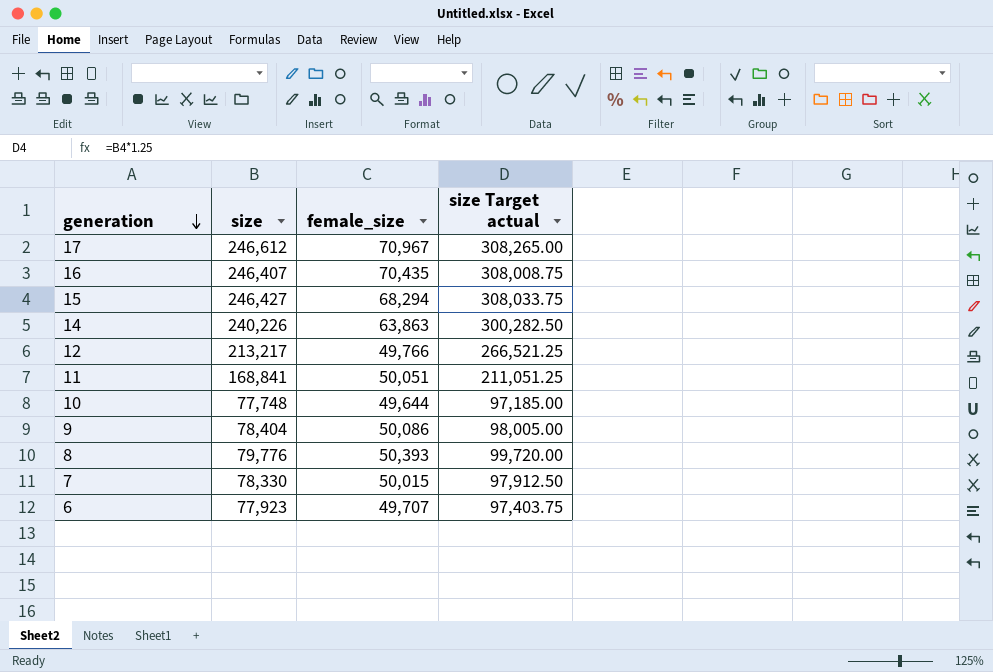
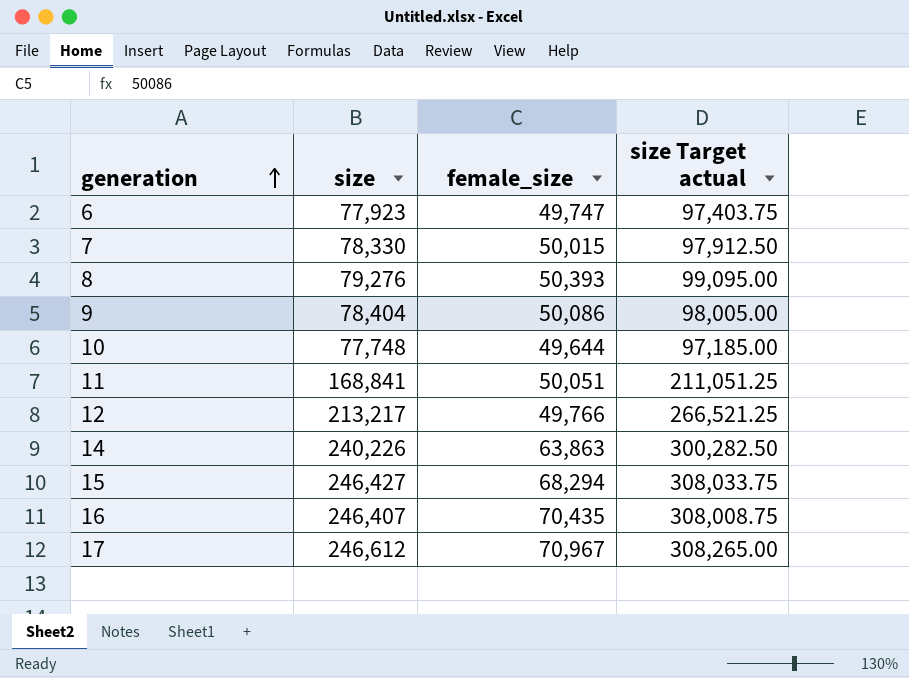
row order: generation descending -> generation ascending
6 | female_size: 49,707 -> 49,747
8 | size: 79,776 -> 79,276
8 | size Target actual: 99,720.00 -> 99,095.00

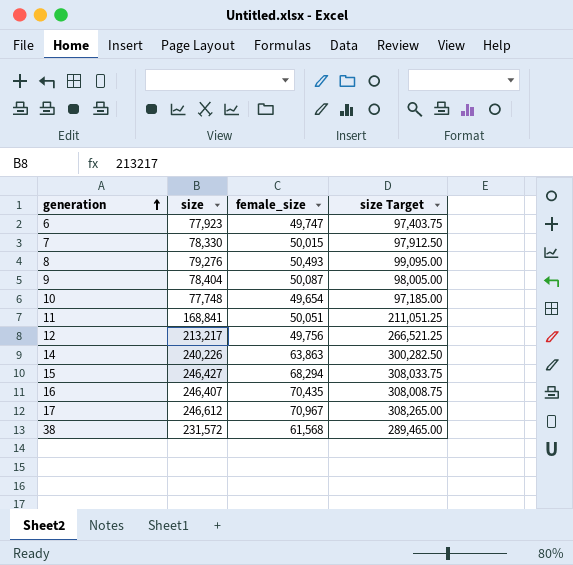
column name: size Target actual -> size Target
8 | female_size: 50,393 -> 50,493
9 | female_size: 50,086 -> 50,087
10 | female_size: 49,644 -> 49,654
12 | female_size: 49,766 -> 49,756
row 38: none -> 231,572 | 61,568 | 289,465.00

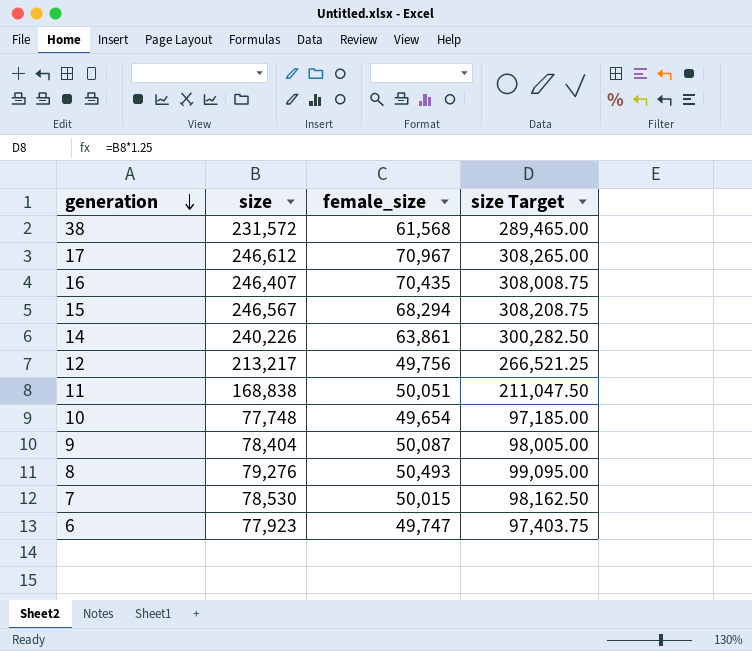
row order: generation ascending -> generation descending
15 | size: 246,427 -> 246,567
15 | size Target: 308,033.75 -> 308,208.75
14 | female_size: 63,863 -> 63,861
11 | size: 168,841 -> 168,838
11 | size Target: 211,051.25 -> 211,047.50
7 | size: 78,330 -> 78,530
7 | size Target: 97,912.50 -> 98,162.50

